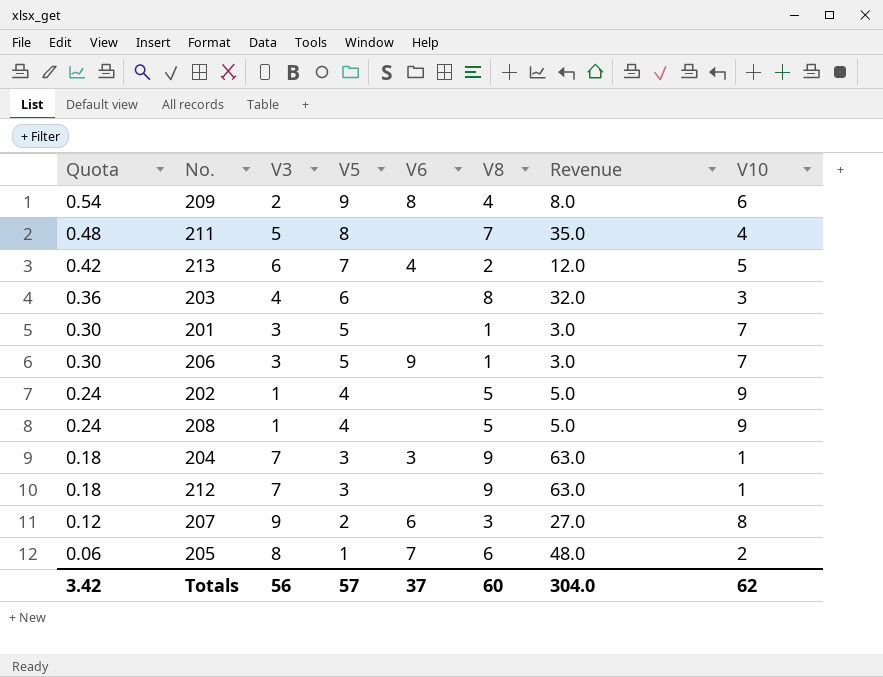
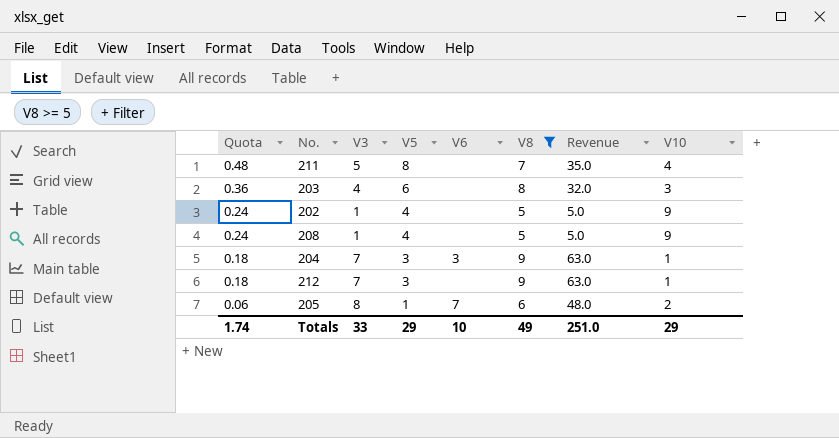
filter: none -> V8 >= 5
Totals | Quota: 3.42 -> 1.74
Totals | V3: 56 -> 33
Totals | V5: 57 -> 29
Totals | V6: 37 -> 10
Totals | V8: 60 -> 49
Totals | Revenue: 304.0 -> 251.0
Totals | V10: 62 -> 29

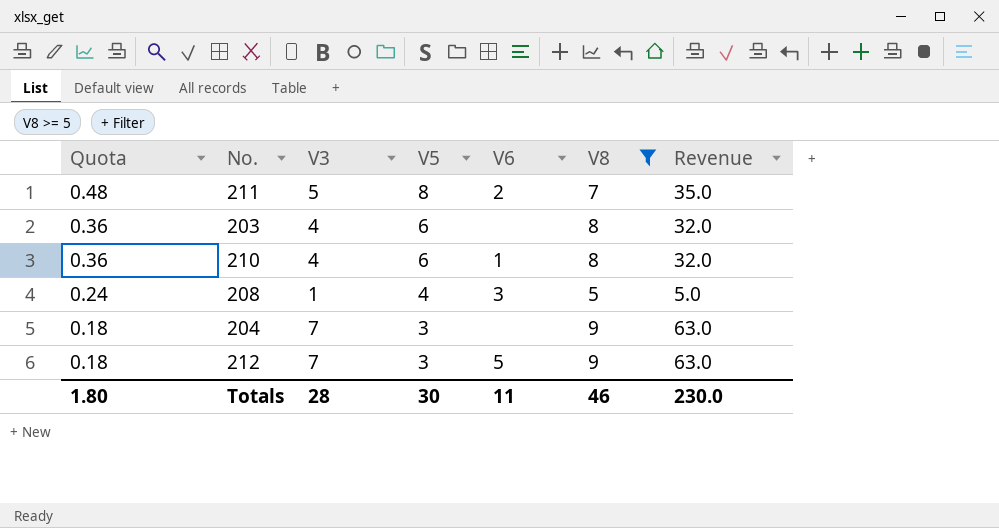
column V10 | position: 8 -> none
row 202: 0.24 | 1 | 4 | none | 5 | 5.0 | 9 -> none
row 205: 0.06 | 8 | 1 | 7 | 6 | 48.0 | 2 -> none
211 | V6: none -> 2
row 210: none -> 0.36 | 4 | 6 | 1 | 8 | 32.0
208 | V6: none -> 3
204 | V6: 3 -> none
212 | V6: none -> 5
Totals | Quota: 1.74 -> 1.80
Totals | V3: 33 -> 28
Totals | V5: 29 -> 30
Totals | V6: 10 -> 11
Totals | V8: 49 -> 46
Totals | Revenue: 251.0 -> 230.0

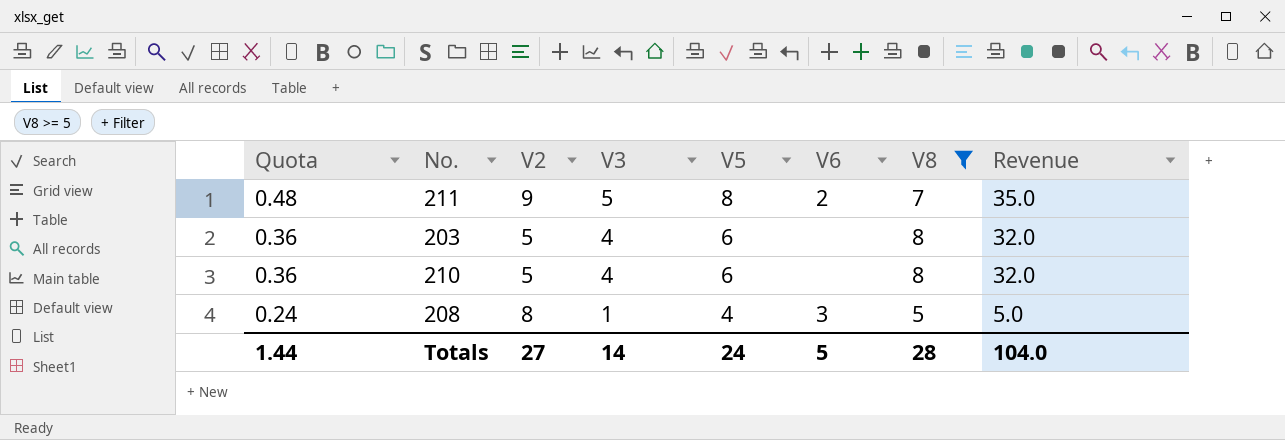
column V2 | position: none -> 3
row 204: 0.18 | 7 | 3 | none | 9 | 63.0 -> none
row 212: 0.18 | 7 | 3 | 5 | 9 | 63.0 -> none
210 | V6: 1 -> none
Totals | Quota: 1.80 -> 1.44
Totals | V3: 28 -> 14
Totals | V5: 30 -> 24
Totals | V6: 11 -> 5
Totals | V8: 46 -> 28
Totals | Revenue: 230.0 -> 104.0

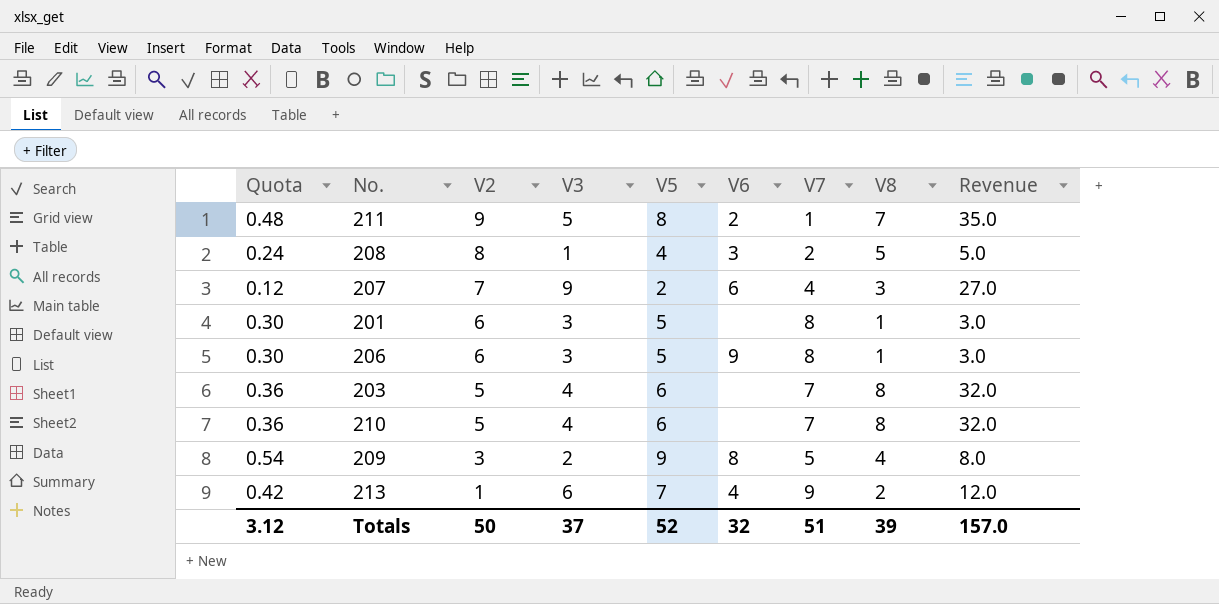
filter: V8 >= 5 -> none
row order: Quota descending -> V2 descending
column V7 | position: none -> 7
Totals | Quota: 1.44 -> 3.12
Totals | V2: 27 -> 50
Totals | V3: 14 -> 37
Totals | V5: 24 -> 52
Totals | V6: 5 -> 32
Totals | V8: 28 -> 39
Totals | Revenue: 104.0 -> 157.0

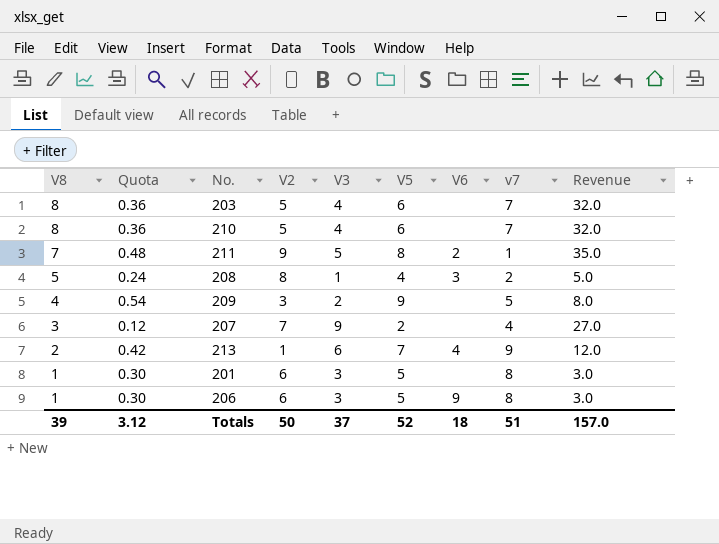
row order: V2 descending -> V8 descending
column V8 | position: 8 -> 1
column name: V7 -> v7
209 | V6: 8 -> none
207 | V6: 6 -> none
Totals | V6: 32 -> 18

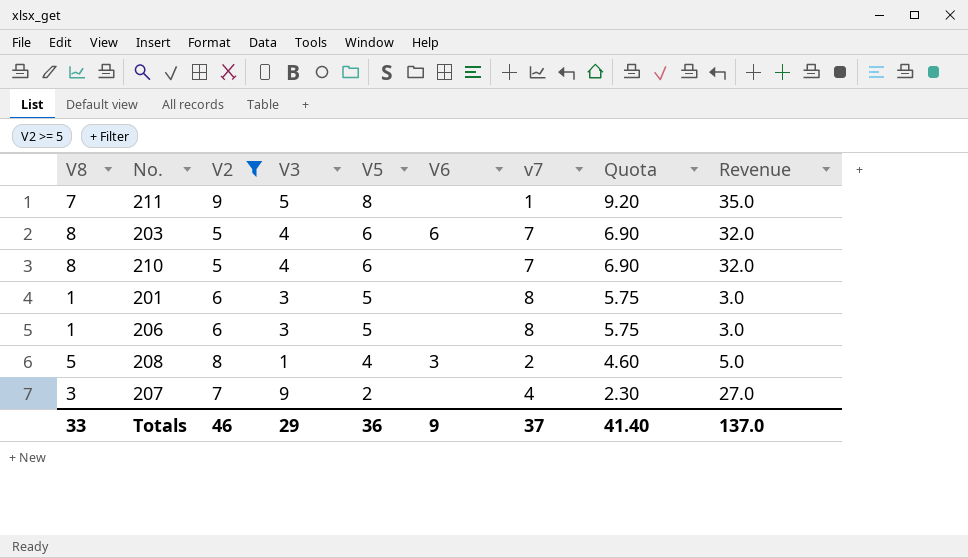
filter: none -> V2 >= 5
row order: V8 descending -> V5 descending
column Quota | formula: [V5] * 0.06 -> [V5] * 1.15
column Quota | position: 2 -> 8
211 | V6: 2 -> none
203 | V6: none -> 6
206 | V6: 9 -> none
Totals | V8: 39 -> 33
Totals | V2: 50 -> 46
Totals | V3: 37 -> 29
Totals | V5: 52 -> 36
Totals | V6: 18 -> 9
Totals | v7: 51 -> 37
Totals | Quota: 3.12 -> 41.40
Totals | Revenue: 157.0 -> 137.0

